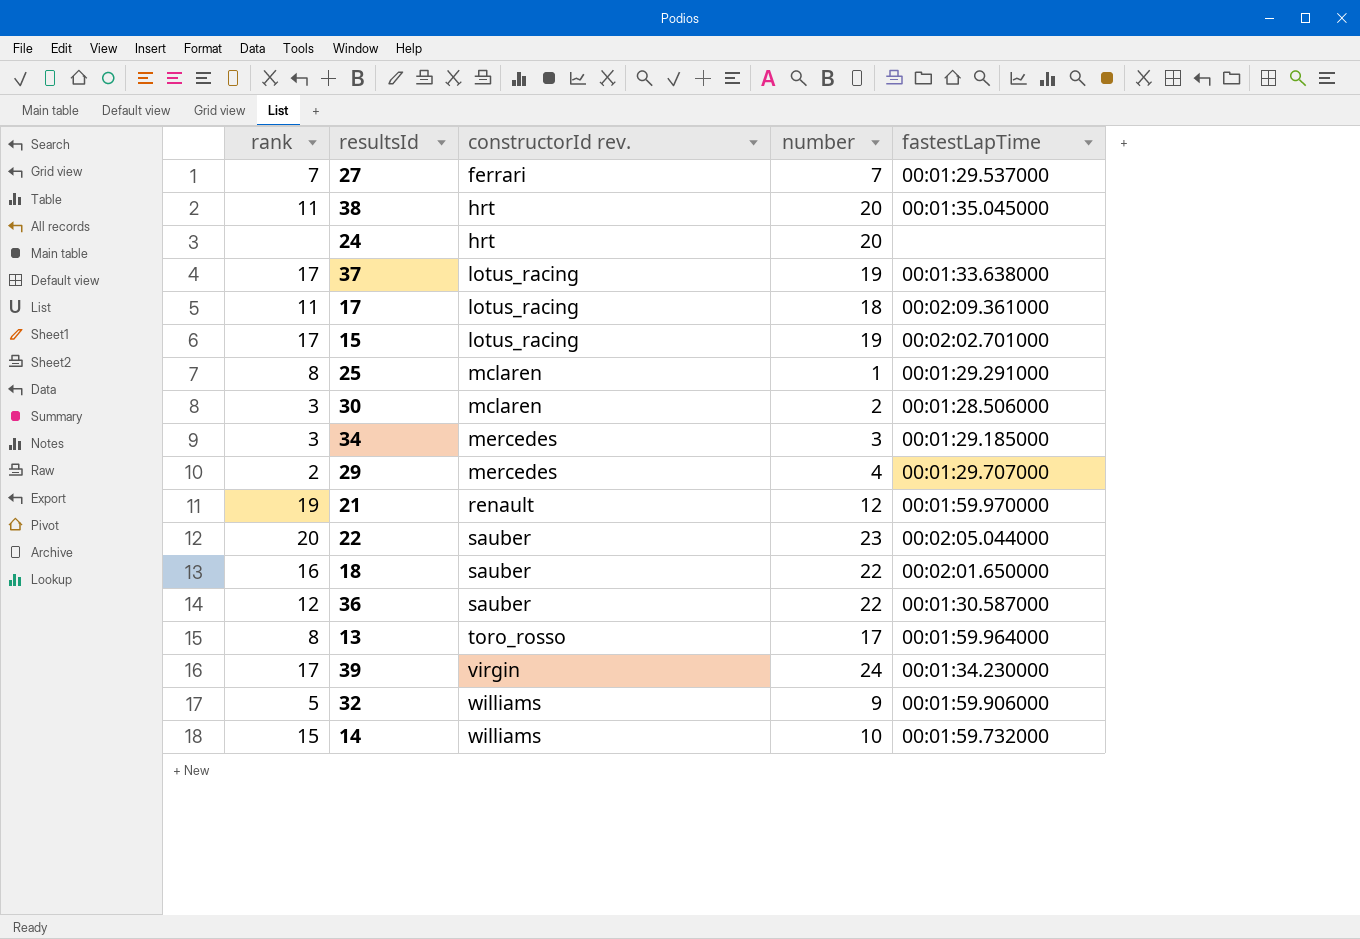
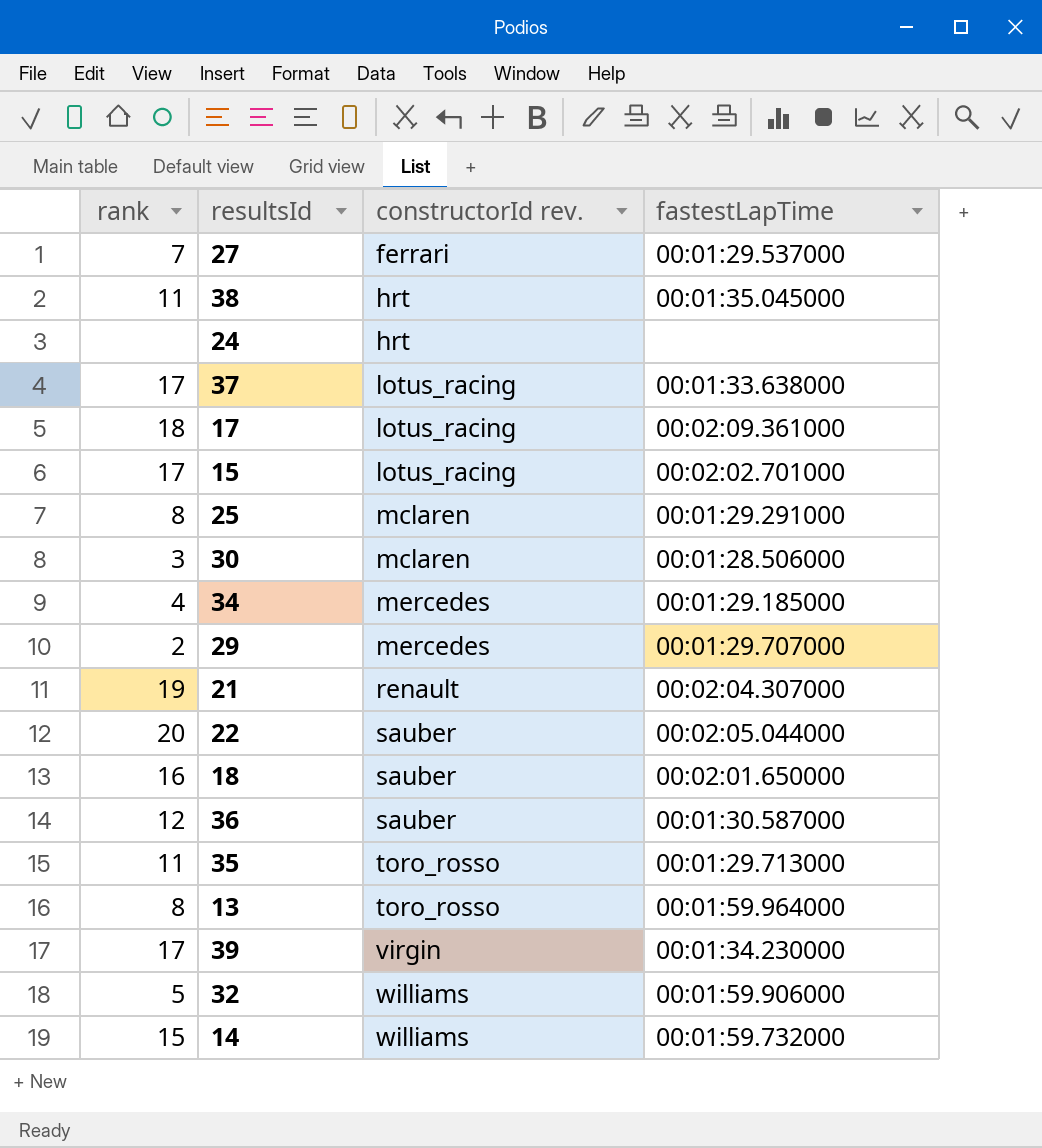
column number | position: 4 -> none
17 | rank: 11 -> 18
34 | rank: 3 -> 4
21 | fastestLapTime: 00:01:59.970000 -> 00:02:04.307000
row 35: none -> 11 | toro_rosso | 00:01:29.713000

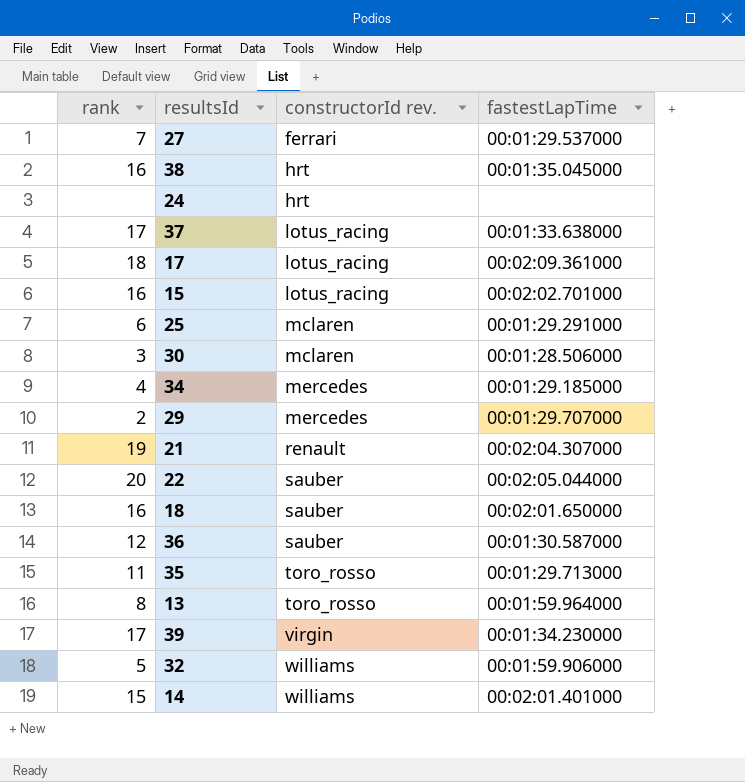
38 | rank: 11 -> 16
15 | rank: 17 -> 16
25 | rank: 8 -> 6
14 | fastestLapTime: 00:01:59.732000 -> 00:02:01.401000

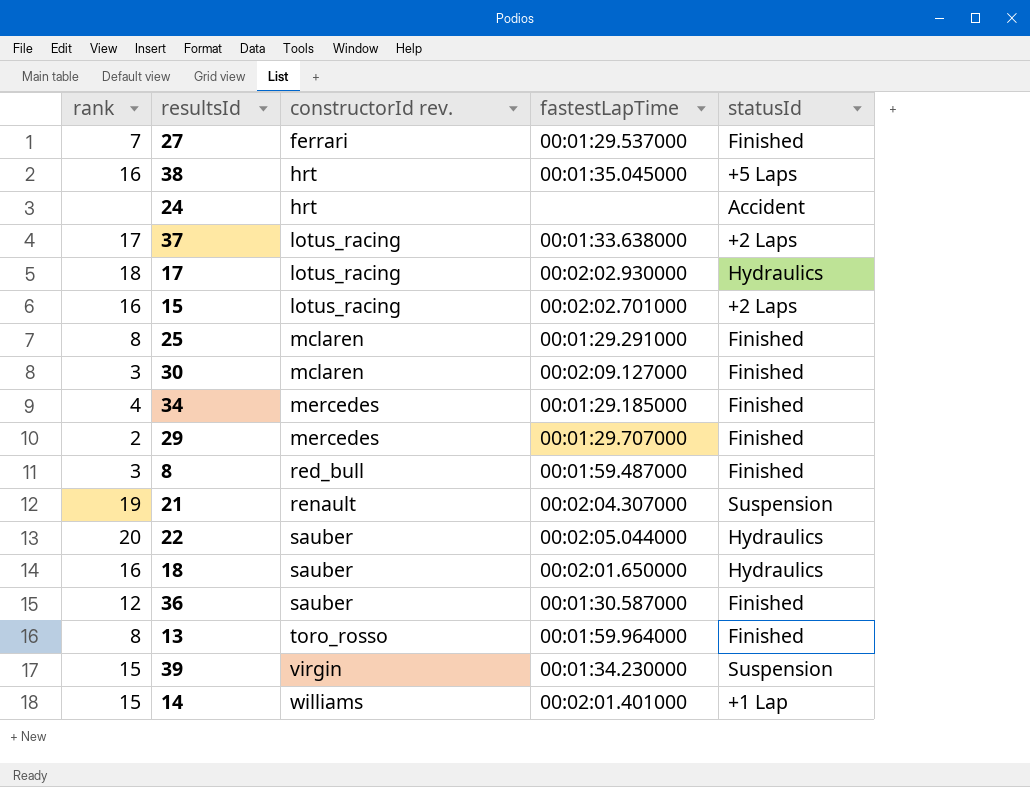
column statusId | position: none -> 5
row 35: 11 | toro_rosso | 00:01:29.713000 -> none
row 32: 5 | williams | 00:01:59.906000 -> none
17 | fastestLapTime: 00:02:09.361000 -> 00:02:02.930000
25 | rank: 6 -> 8
30 | fastestLapTime: 00:01:28.506000 -> 00:02:09.127000
row 8: none -> 3 | red_bull | 00:01:59.487000 | Finished
39 | rank: 17 -> 15

